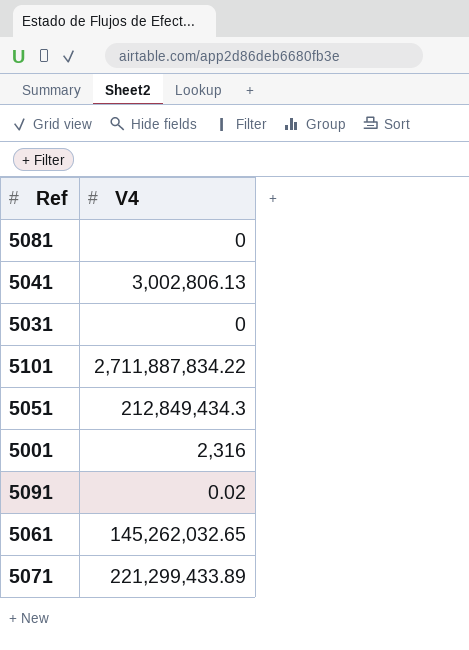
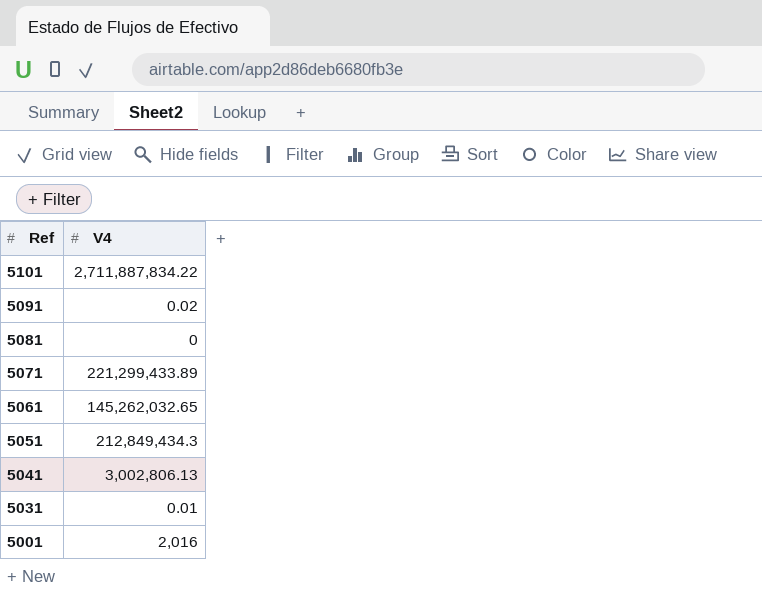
row order: none -> Ref descending
5031 | V4: 0 -> 0.01
5001 | V4: 2,316 -> 2,016

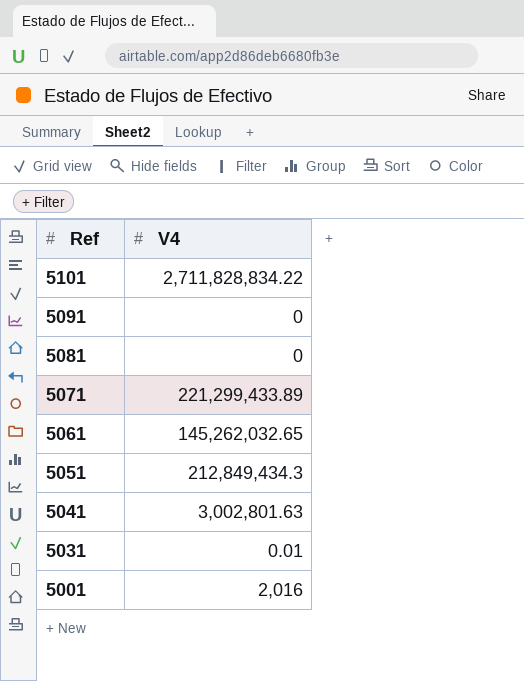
5101 | V4: 2,711,887,834.22 -> 2,711,828,834.22
5091 | V4: 0.02 -> 0
5041 | V4: 3,002,806.13 -> 3,002,801.63

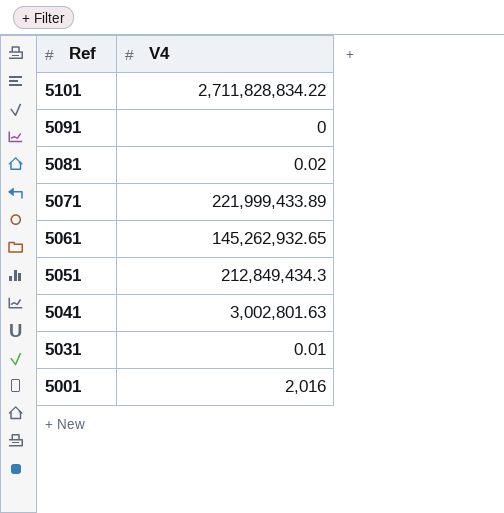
5081 | V4: 0 -> 0.02
5071 | V4: 221,299,433.89 -> 221,999,433.89
5061 | V4: 145,262,032.65 -> 145,262,932.65

